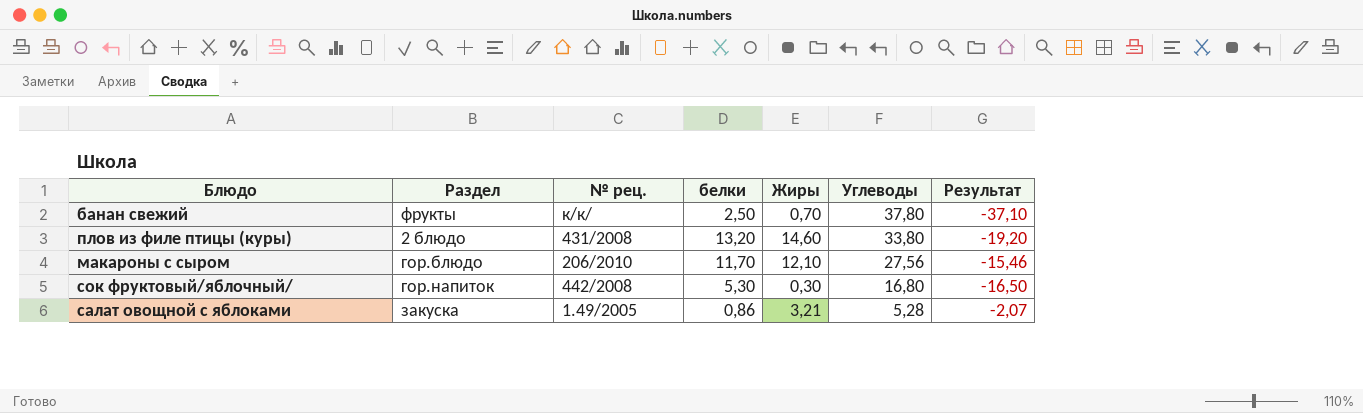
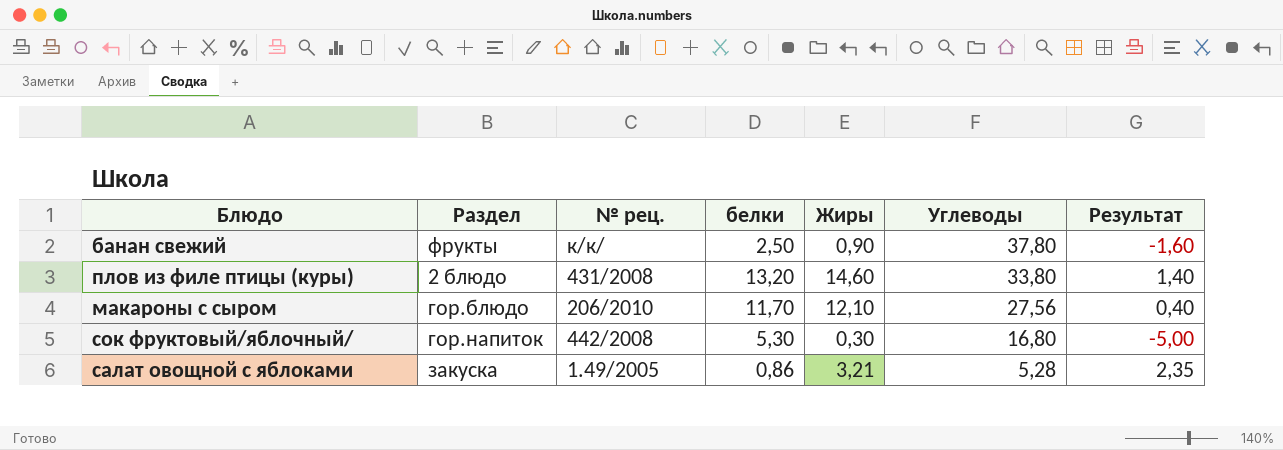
column Результат | formula: [Жиры] - [Углеводы] -> [Жиры] - [белки]
банан свежий | Жиры: 0,70 -> 0,90

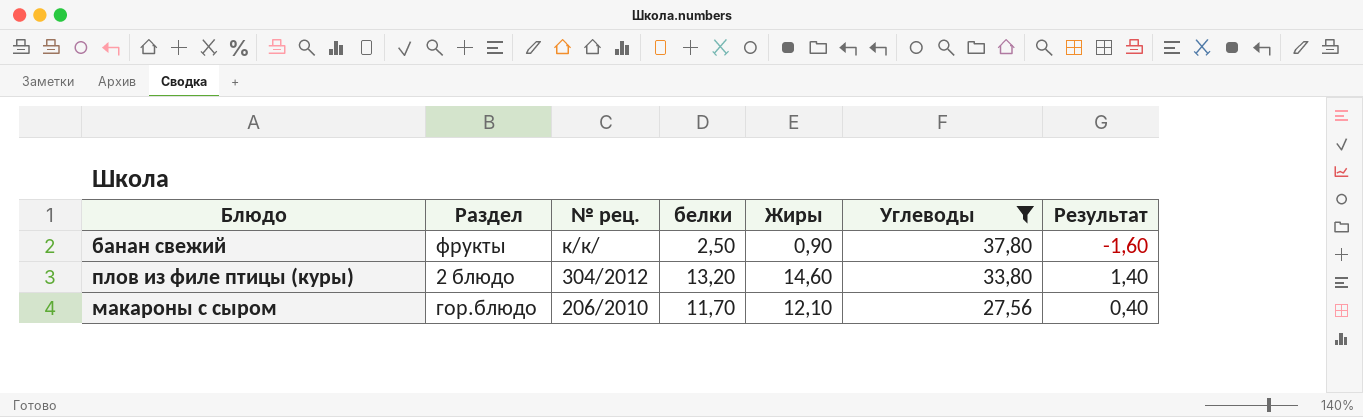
filter: none -> Углеводы >= 27,56
плов из филе птицы (куры) | № рец.: 431/2008 -> 304/2012

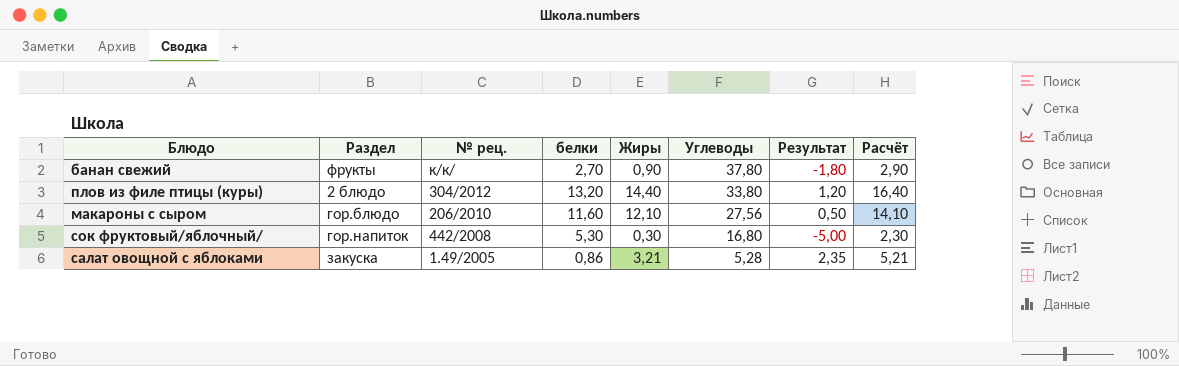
filter: Углеводы >= 27,56 -> none
column Расчёт | formula: none -> [Жиры] + 2
банан свежий | белки: 2,50 -> 2,70
банан свежий | Результат: -1,60 -> -1,80
плов из филе птицы (куры) | Жиры: 14,60 -> 14,40
плов из филе птицы (куры) | Результат: 1,40 -> 1,20
макароны с сыром | белки: 11,70 -> 11,60
макароны с сыром | Результат: 0,40 -> 0,50

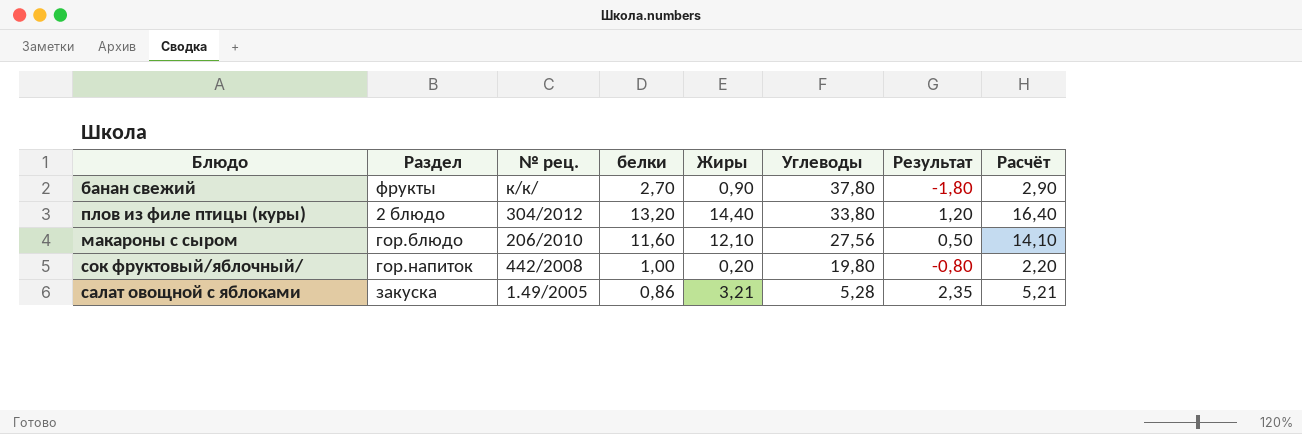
сок фруктовый/яблочный/ | белки: 5,30 -> 1,00
сок фруктовый/яблочный/ | Жиры: 0,30 -> 0,20
сок фруктовый/яблочный/ | Углеводы: 16,80 -> 19,80
сок фруктовый/яблочный/ | Результат: -5,00 -> -0,80
сок фруктовый/яблочный/ | Расчёт: 2,30 -> 2,20

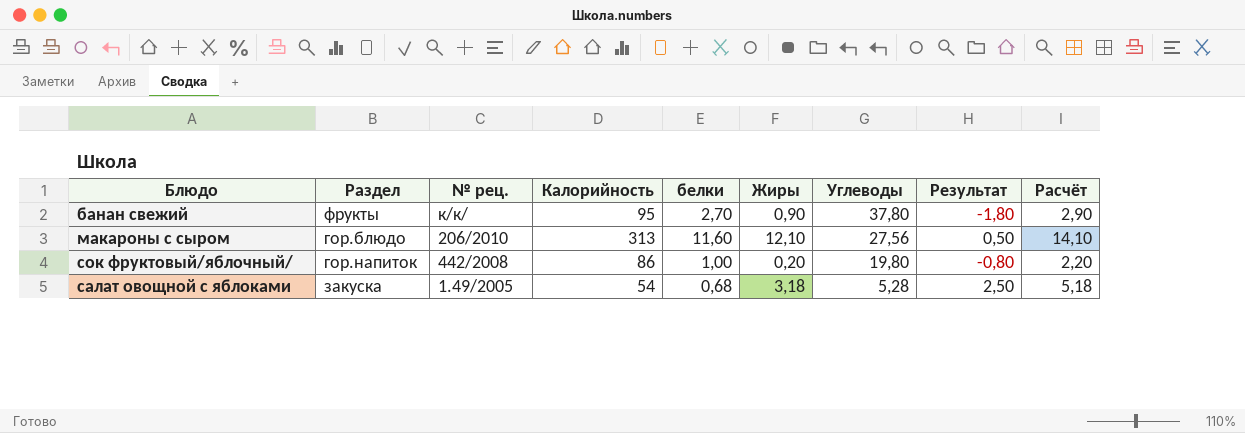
column Калорийность | position: none -> 4
row плов из филе птицы (куры): 2 блюдо | 304/2012 | 13,20 | 14,40 | 33,80 | 1,20 | 16,40 -> none
салат овощной с яблоками | белки: 0,86 -> 0,68
салат овощной с яблоками | Жиры: 3,21 -> 3,18
салат овощной с яблоками | Результат: 2,35 -> 2,50
салат овощной с яблоками | Расчёт: 5,21 -> 5,18

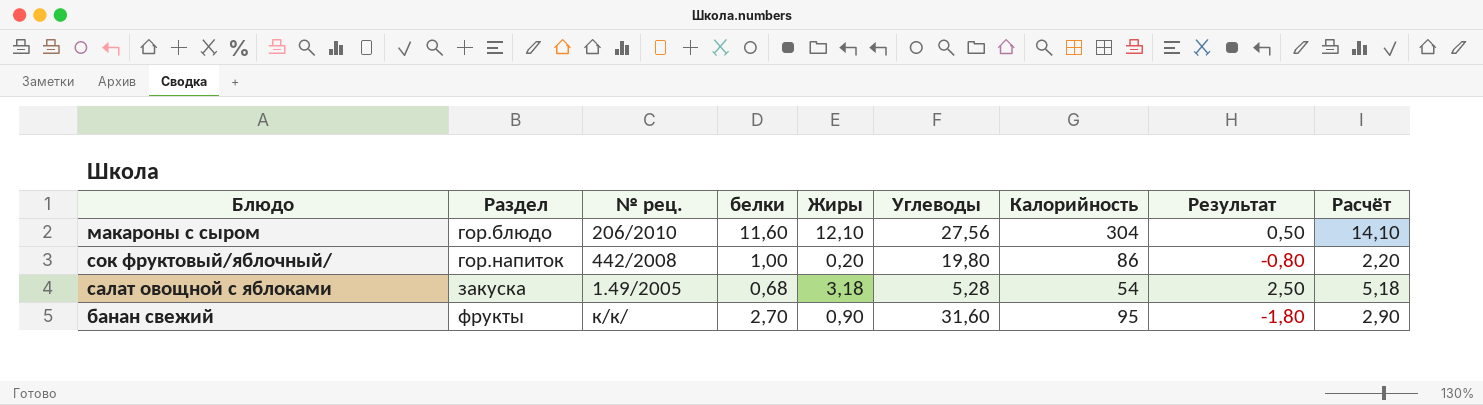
row order: Углеводы descending -> Раздел ascending
column Калорийность | position: 4 -> 7
макароны с сыром | Калорийность: 313 -> 304
банан свежий | Углеводы: 37,80 -> 31,60

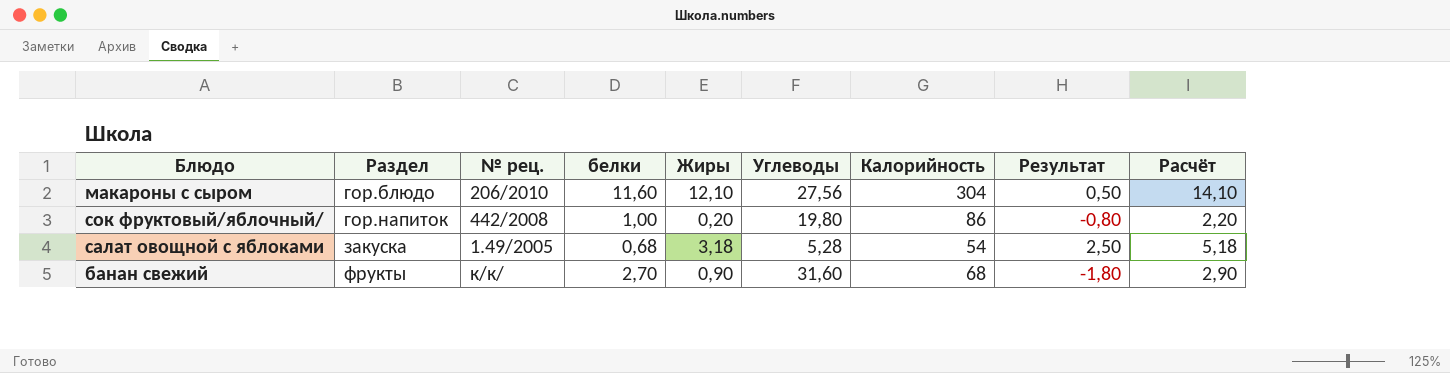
банан свежий | Калорийность: 95 -> 68

